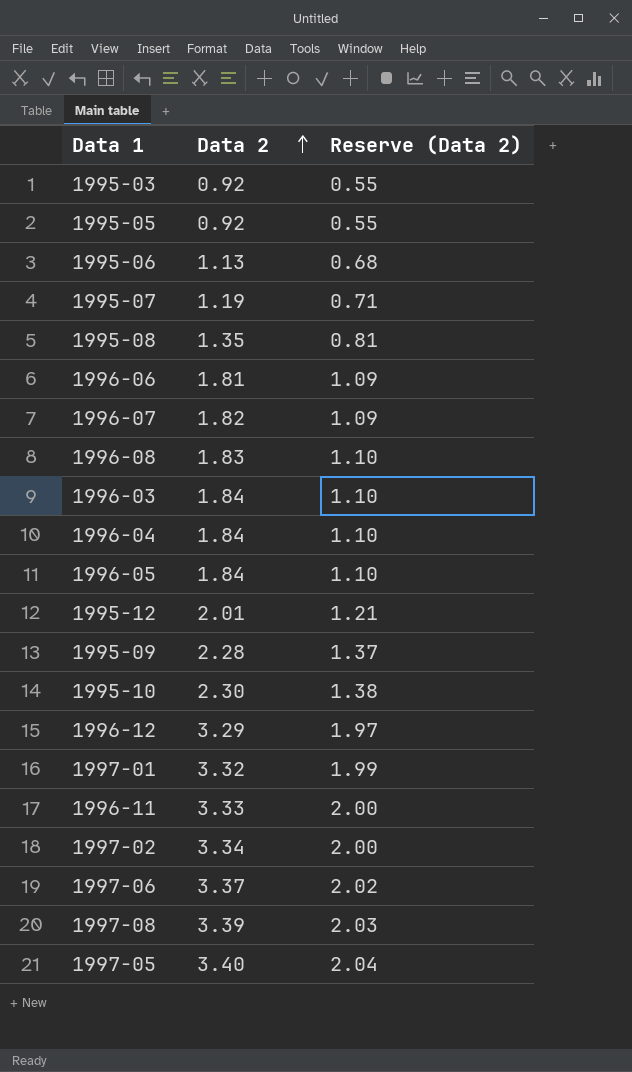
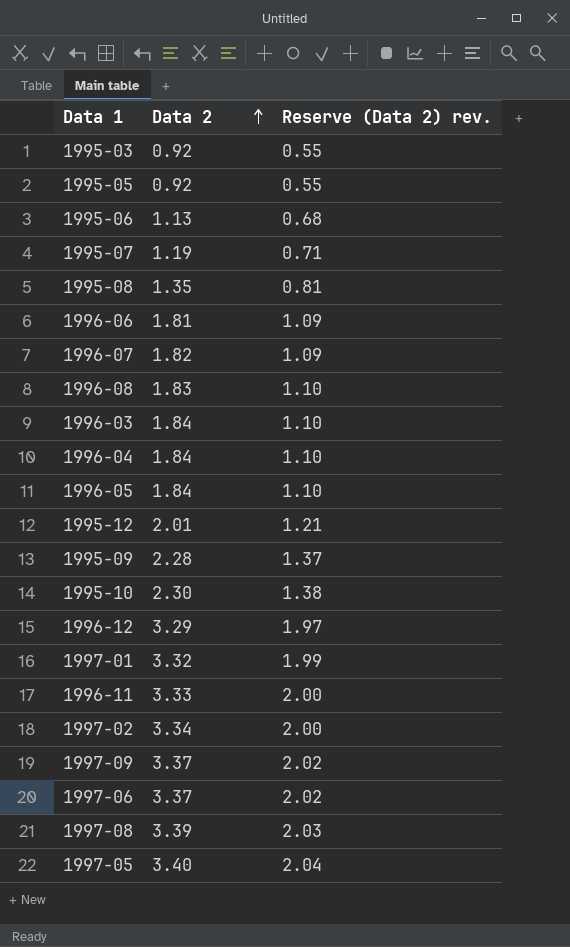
column name: Reserve (Data 2) -> Reserve (Data 2) rev.
row 1997-09: none -> 3.37 | 2.02

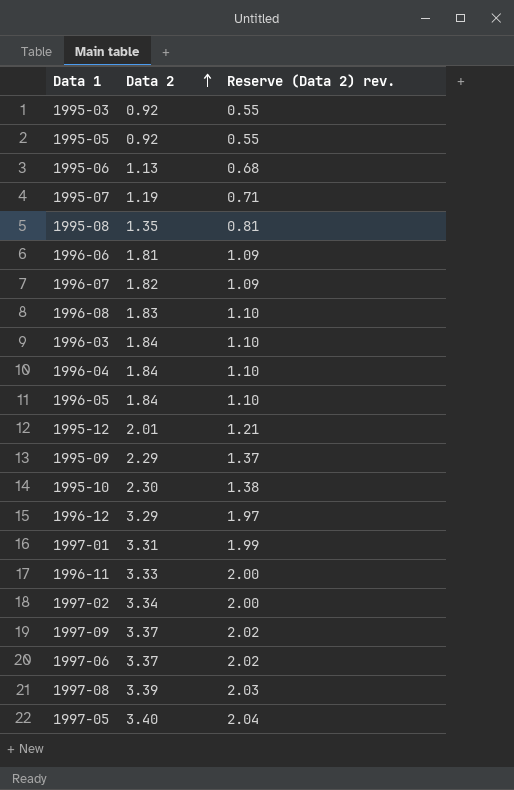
1995-09 | Data 2: 2.28 -> 2.29
1997-01 | Data 2: 3.32 -> 3.31

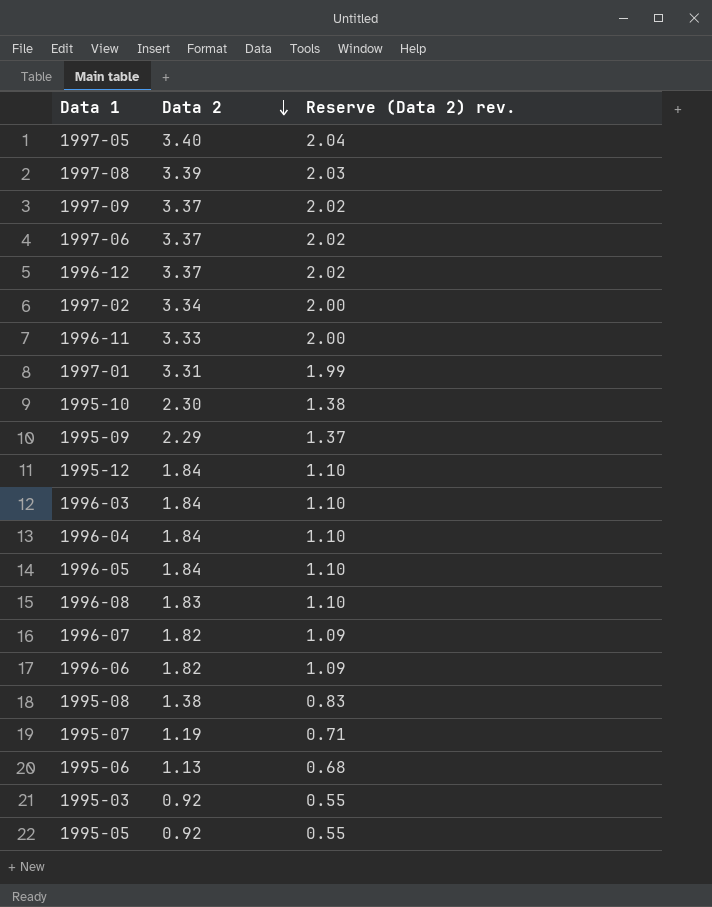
row order: Data 2 ascending -> Data 2 descending
1996-12 | Data 2: 3.29 -> 3.37
1996-12 | Reserve (Data 2) rev.: 1.97 -> 2.02
1995-12 | Data 2: 2.01 -> 1.84
1995-12 | Reserve (Data 2) rev.: 1.21 -> 1.10
1996-06 | Data 2: 1.81 -> 1.82
1995-08 | Data 2: 1.35 -> 1.38
1995-08 | Reserve (Data 2) rev.: 0.81 -> 0.83

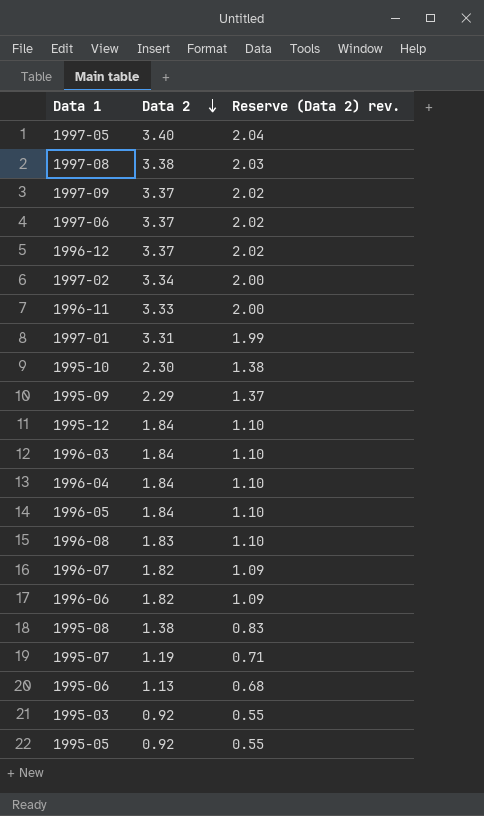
1997-08 | Data 2: 3.39 -> 3.38

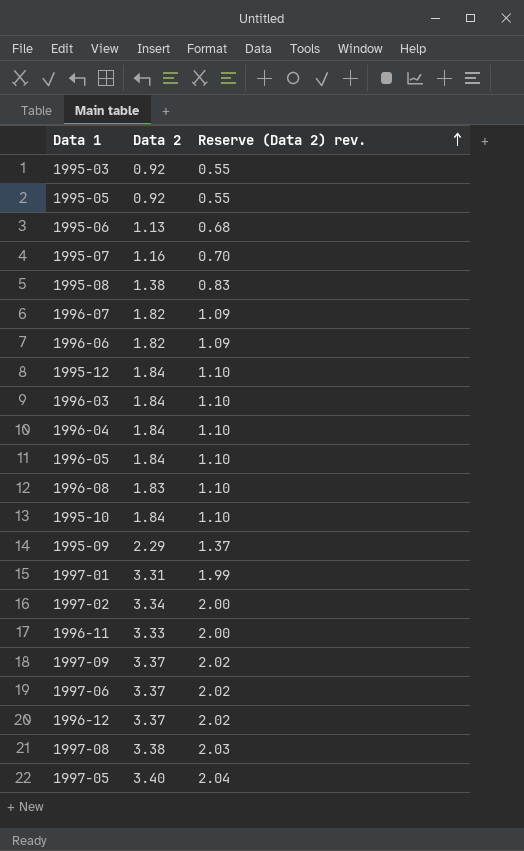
row order: Data 2 descending -> Reserve (Data 2) rev. ascending
1995-07 | Data 2: 1.19 -> 1.16
1995-07 | Reserve (Data 2) rev.: 0.71 -> 0.70
1995-10 | Data 2: 2.30 -> 1.84
1995-10 | Reserve (Data 2) rev.: 1.38 -> 1.10

